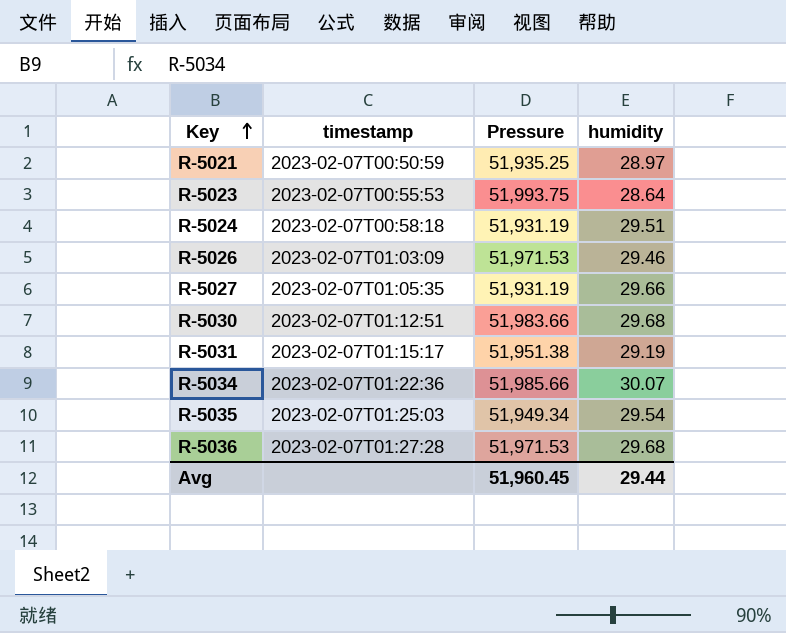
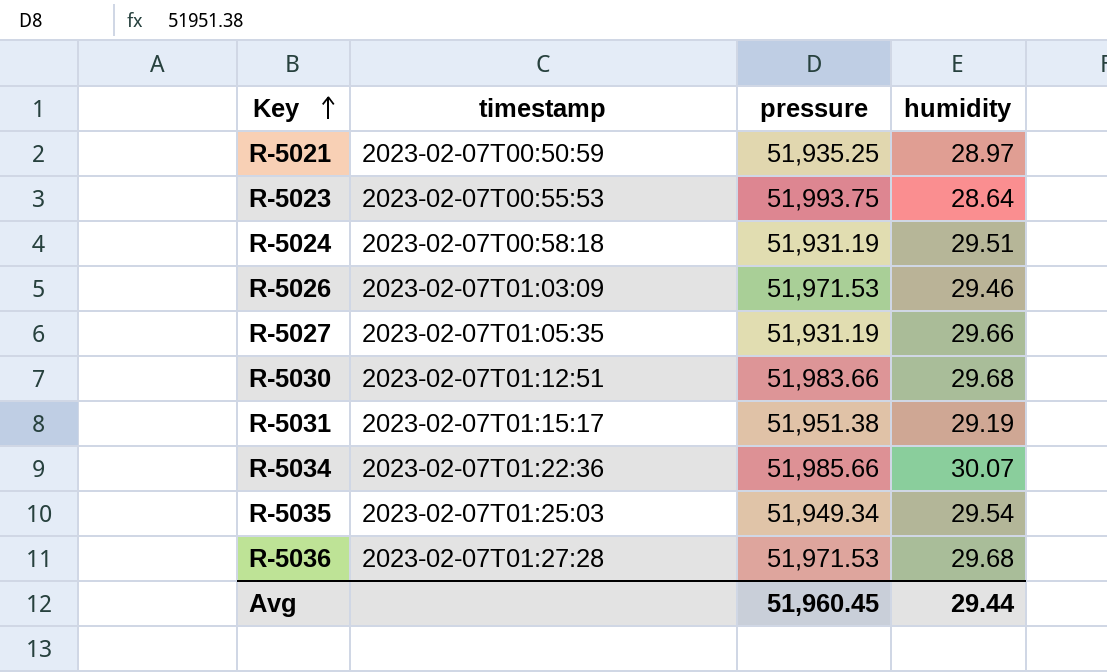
column name: Pressure -> pressure

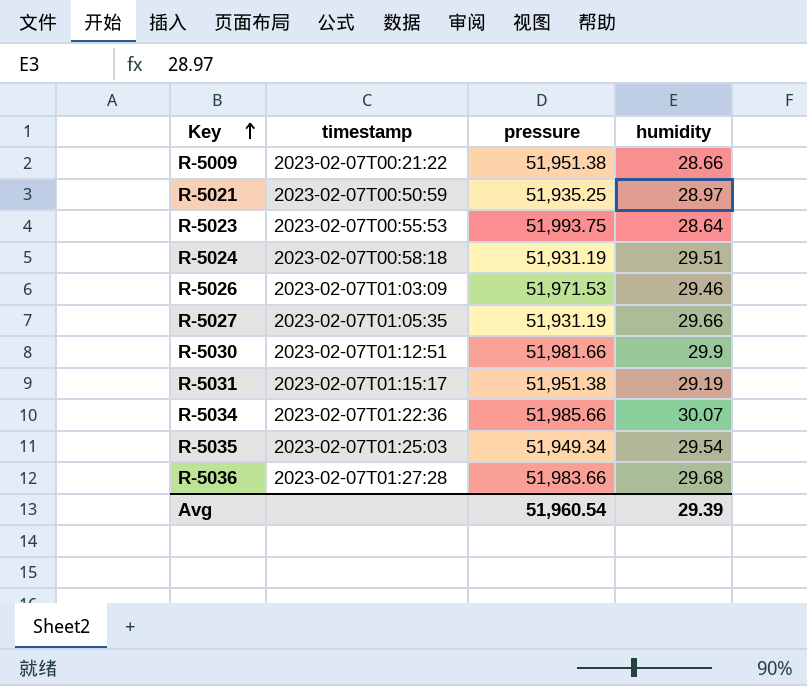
row R-5009: none -> 2023-02-07T00:21:22 | 51,951.38 | 28.66
R-5030 | pressure: 51,983.66 -> 51,981.66
R-5030 | humidity: 29.68 -> 29.9
R-5036 | pressure: 51,971.53 -> 51,983.66
Avg | pressure: 51,960.45 -> 51,960.54
Avg | humidity: 29.44 -> 29.39

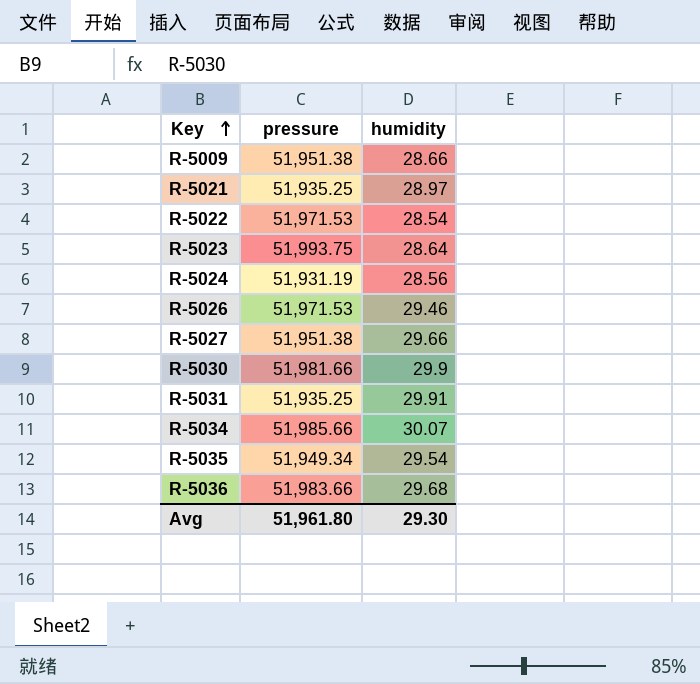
column timestamp | position: 2 -> none
row R-5022: none -> 51,971.53 | 28.54
R-5024 | humidity: 29.51 -> 28.56
R-5027 | pressure: 51,931.19 -> 51,951.38
R-5031 | pressure: 51,951.38 -> 51,935.25
R-5031 | humidity: 29.19 -> 29.91
Avg | pressure: 51,960.54 -> 51,961.80
Avg | humidity: 29.39 -> 29.30

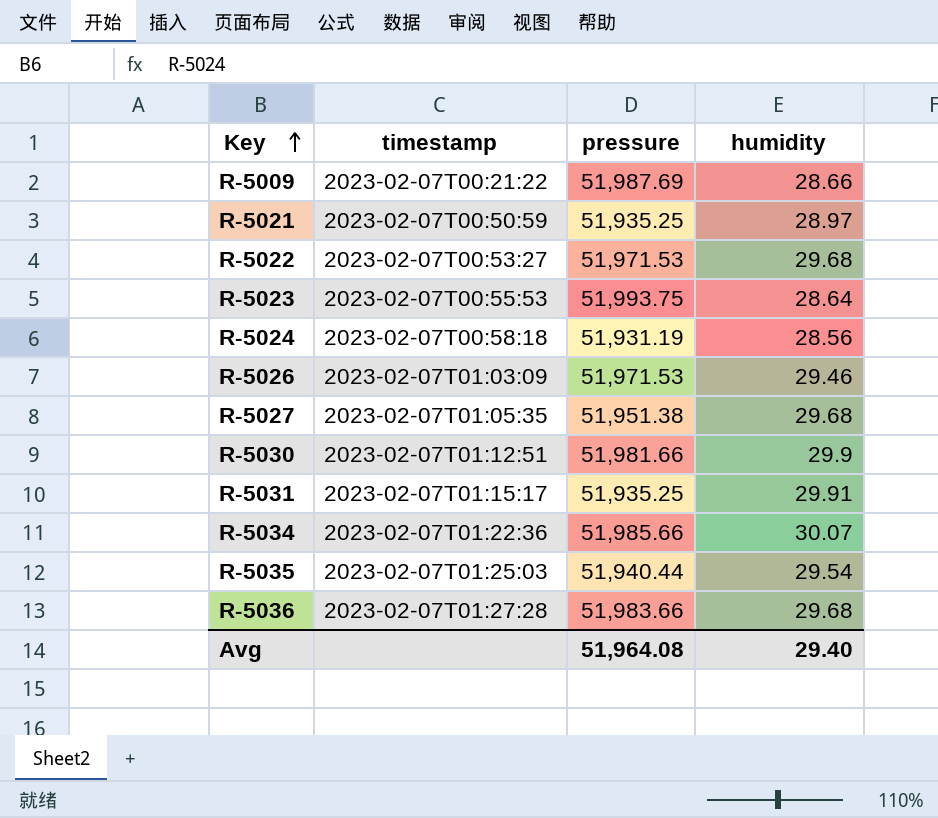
column timestamp | position: none -> 2
R-5009 | pressure: 51,951.38 -> 51,987.69
R-5022 | humidity: 28.54 -> 29.68
R-5027 | humidity: 29.66 -> 29.68
R-5035 | pressure: 51,949.34 -> 51,940.44
Avg | pressure: 51,961.80 -> 51,964.08
Avg | humidity: 29.30 -> 29.40

